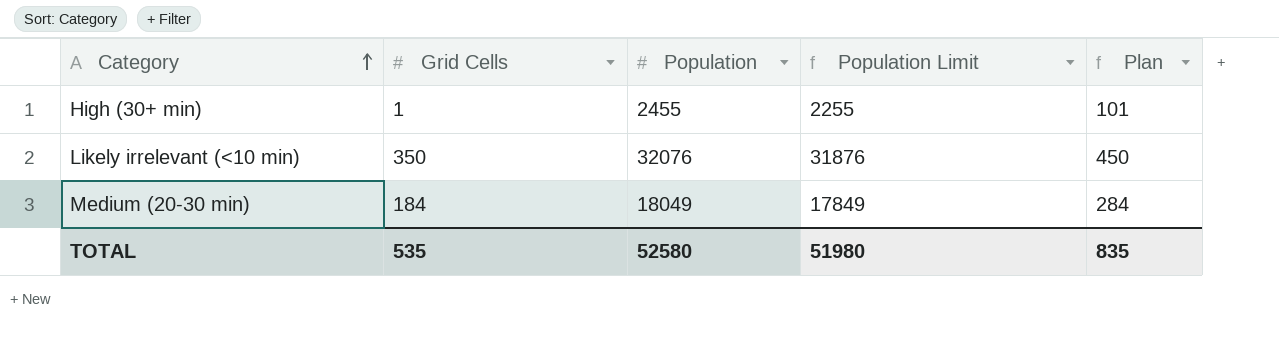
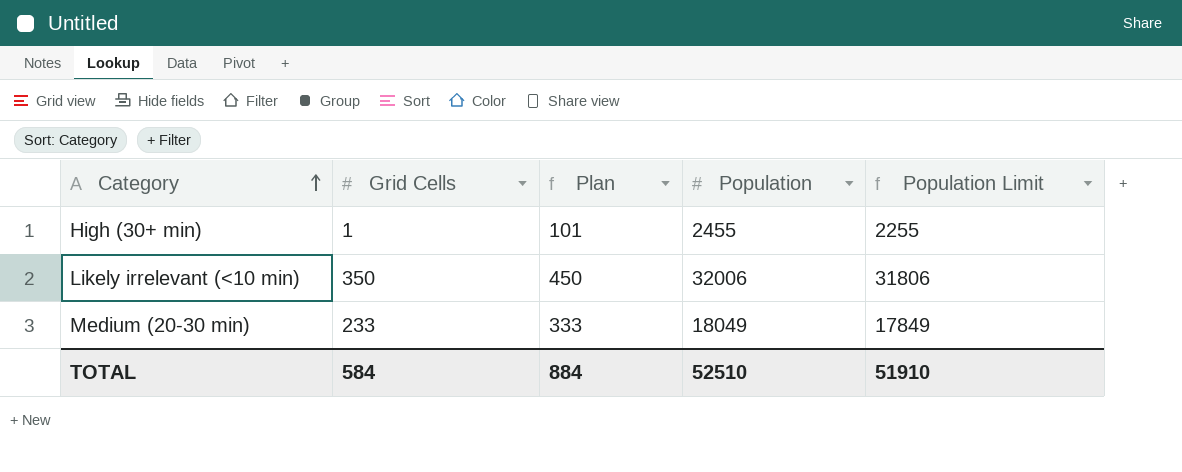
column Plan | position: 5 -> 3
Likely irrelevant (<10 min) | Population: 32076 -> 32006
Likely irrelevant (<10 min) | Population Limit: 31876 -> 31806
Medium (20-30 min) | Grid Cells: 184 -> 233
Medium (20-30 min) | Plan: 284 -> 333
TOTAL | Grid Cells: 535 -> 584
TOTAL | Plan: 835 -> 884
TOTAL | Population: 52580 -> 52510
TOTAL | Population Limit: 51980 -> 51910

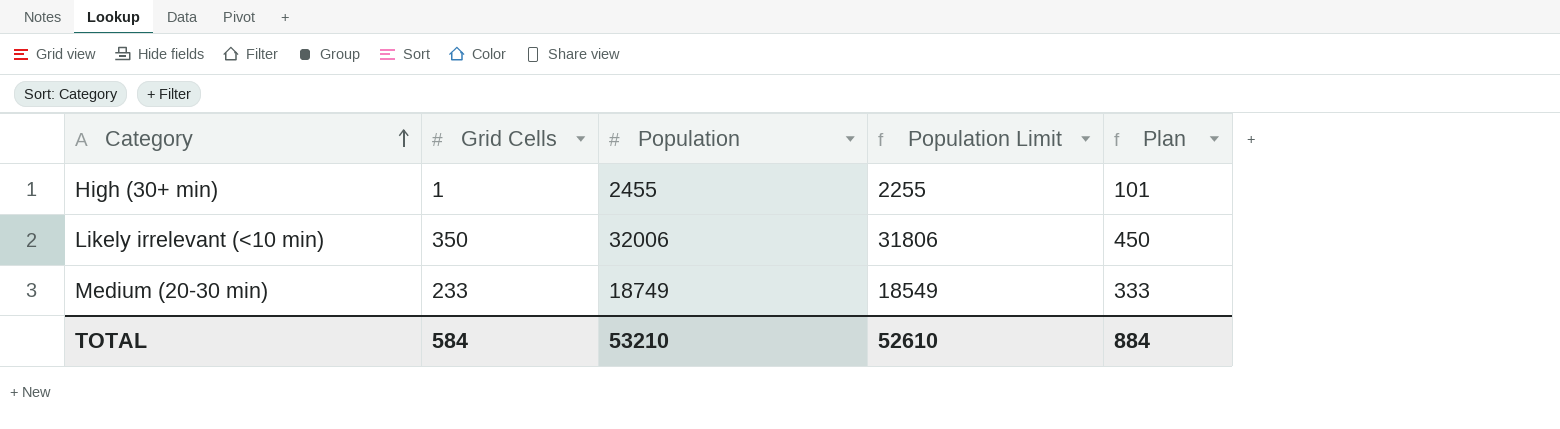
column Plan | position: 3 -> 5
Medium (20-30 min) | Population: 18049 -> 18749
Medium (20-30 min) | Population Limit: 17849 -> 18549
TOTAL | Population: 52510 -> 53210
TOTAL | Population Limit: 51910 -> 52610

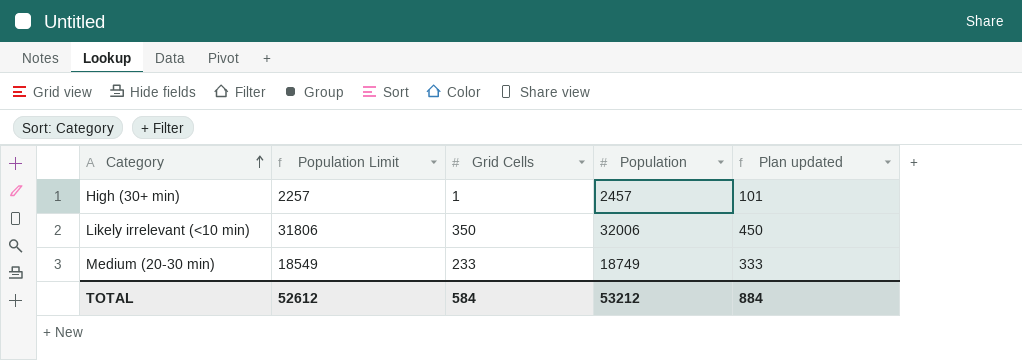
column Population Limit | position: 4 -> 2
column name: Plan -> Plan updated
High (30+ min) | Population Limit: 2255 -> 2257
High (30+ min) | Population: 2455 -> 2457
TOTAL | Population Limit: 52610 -> 52612
TOTAL | Population: 53210 -> 53212

